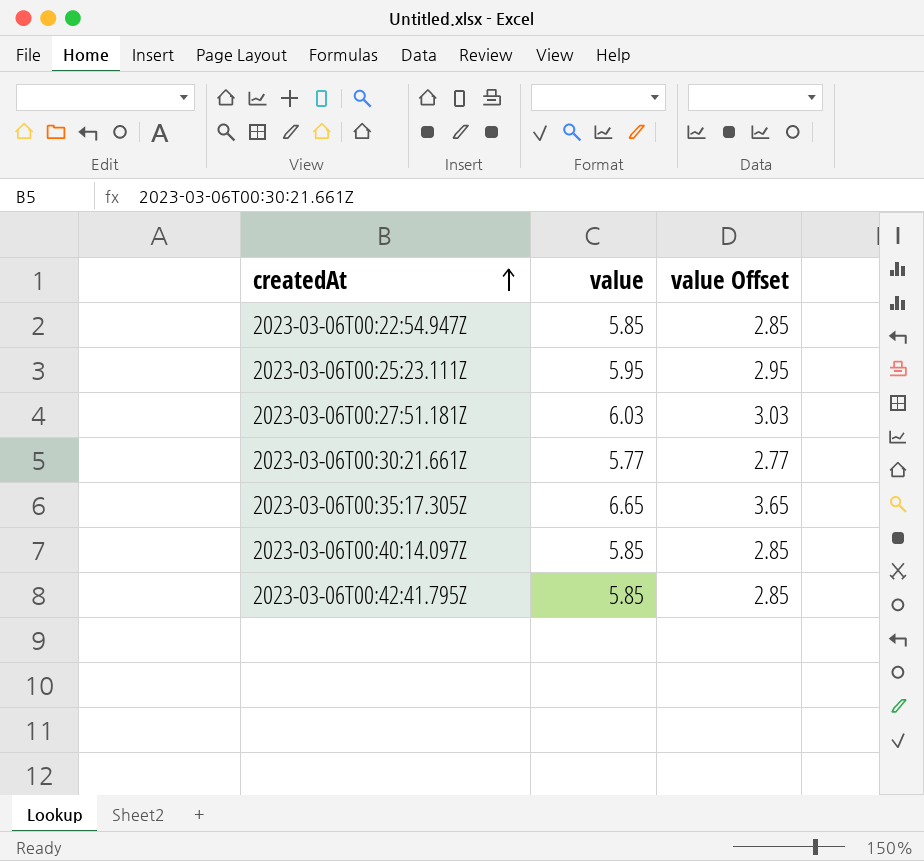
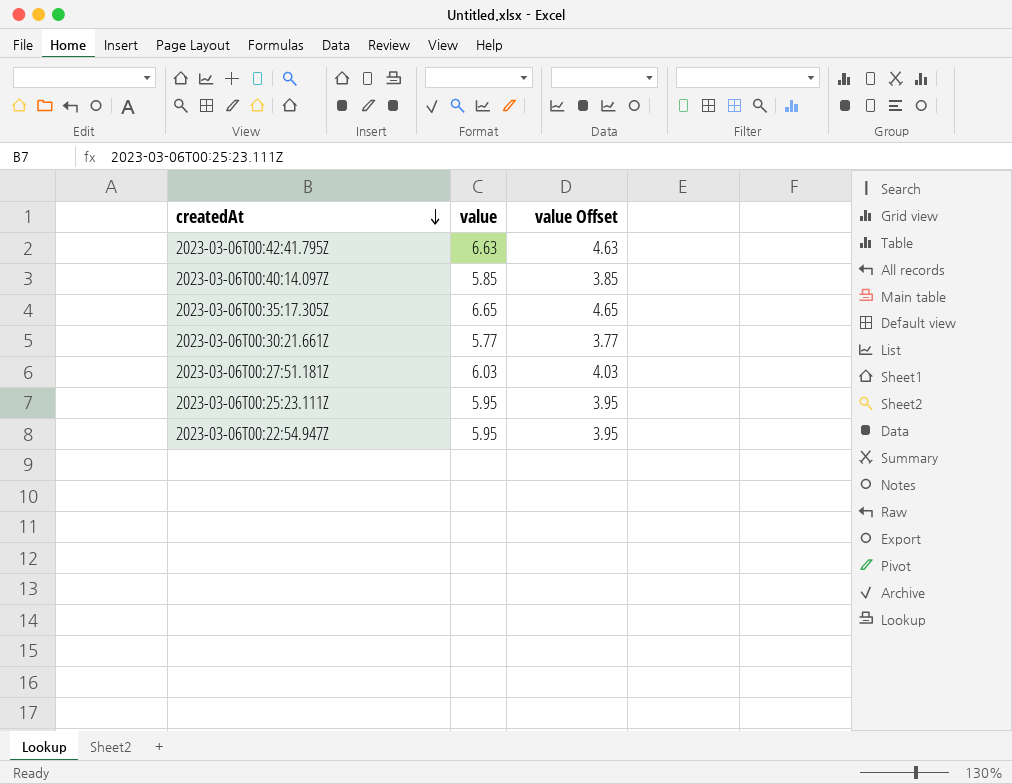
row order: createdAt ascending -> createdAt descending
column value Offset | formula: [value] - 3 -> [value] - 2
2023-03-06T00:42:41.795Z | value: 5.85 -> 6.63
2023-03-06T00:22:54.947Z | value: 5.85 -> 5.95

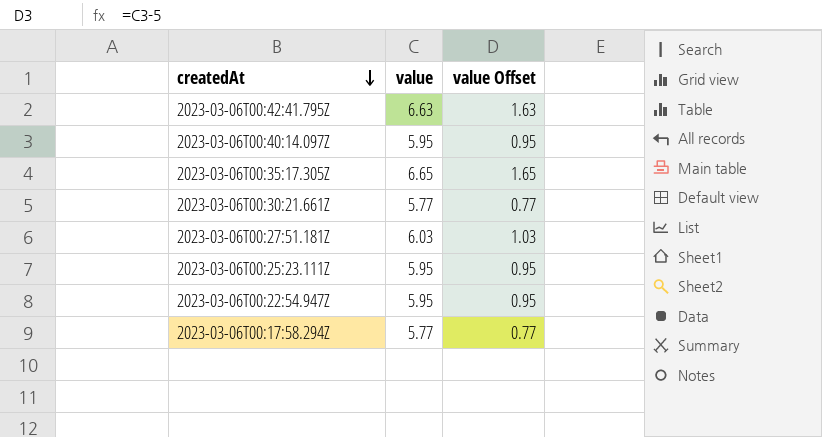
column value Offset | formula: [value] - 2 -> [value] - 5
2023-03-06T00:40:14.097Z | value: 5.85 -> 5.95
row 2023-03-06T00:17:58.294Z: none -> 5.77 | 0.77

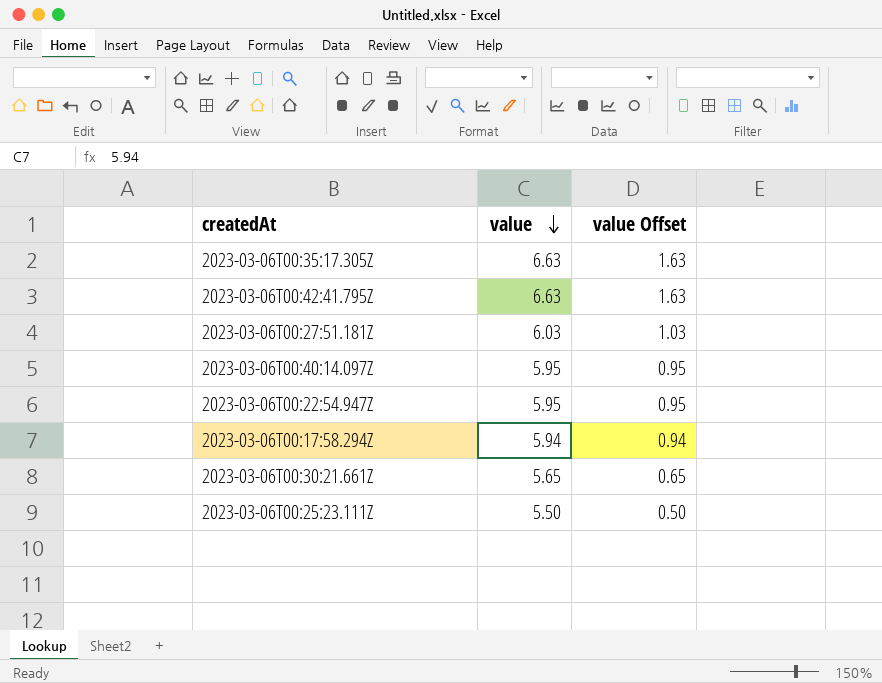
row order: createdAt descending -> value descending
2023-03-06T00:35:17.305Z | value: 6.65 -> 6.63
2023-03-06T00:35:17.305Z | value Offset: 1.65 -> 1.63
2023-03-06T00:17:58.294Z | value: 5.77 -> 5.94
2023-03-06T00:17:58.294Z | value Offset: 0.77 -> 0.94
2023-03-06T00:30:21.661Z | value: 5.77 -> 5.65
2023-03-06T00:30:21.661Z | value Offset: 0.77 -> 0.65
2023-03-06T00:25:23.111Z | value: 5.95 -> 5.50
2023-03-06T00:25:23.111Z | value Offset: 0.95 -> 0.50

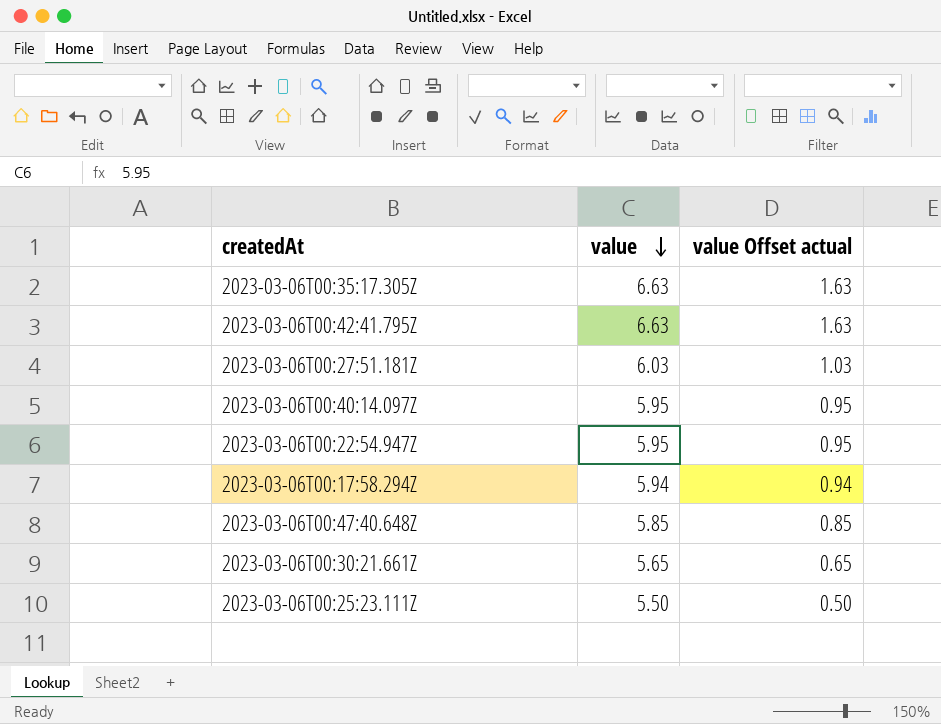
column name: value Offset -> value Offset actual
row 2023-03-06T00:47:40.648Z: none -> 5.85 | 0.85

